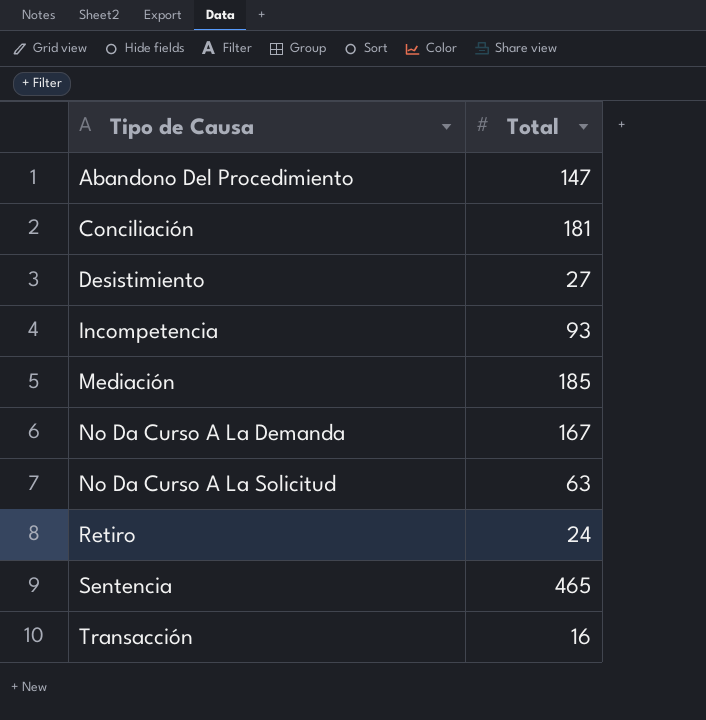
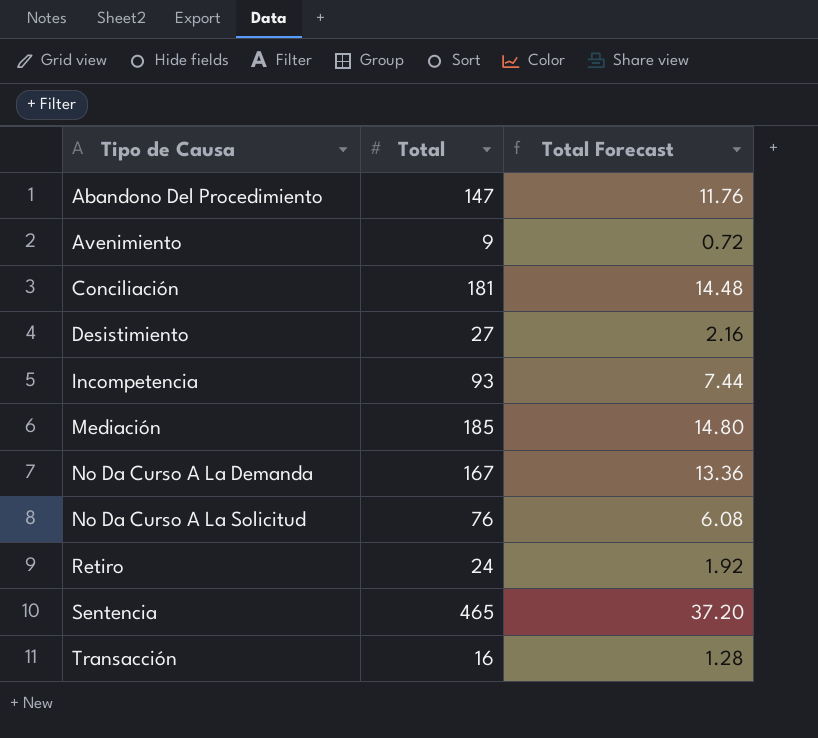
column Total Forecast | formula: none -> [Total] * 0.08
row Avenimiento: none -> 9 | 0.72
No Da Curso A La Solicitud | Total: 63 -> 76

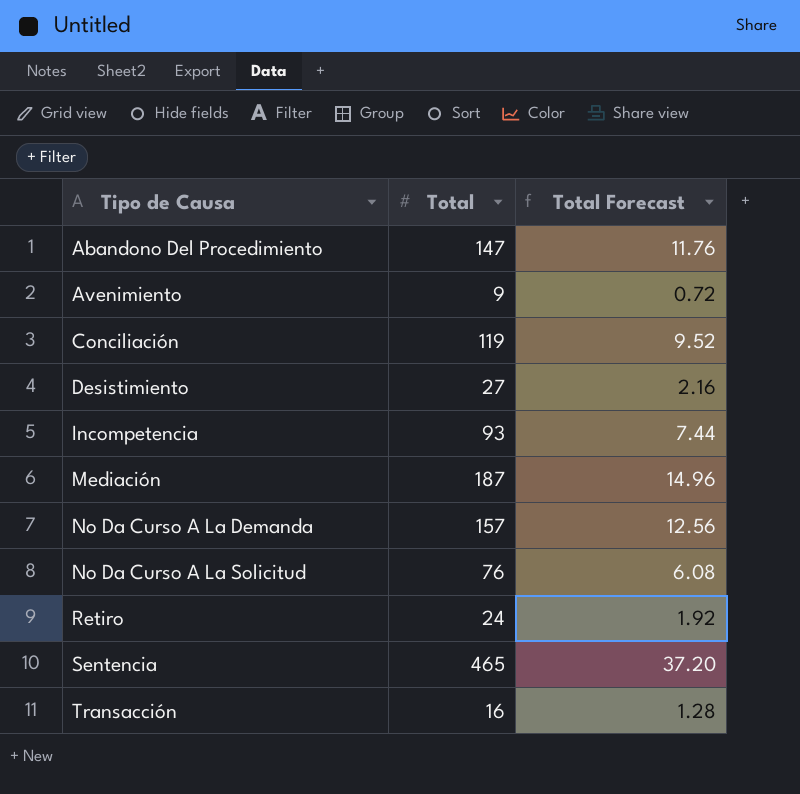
Conciliación | Total: 181 -> 119
Conciliación | Total Forecast: 14.48 -> 9.52
Mediación | Total: 185 -> 187
Mediación | Total Forecast: 14.80 -> 14.96
No Da Curso A La Demanda | Total: 167 -> 157
No Da Curso A La Demanda | Total Forecast: 13.36 -> 12.56

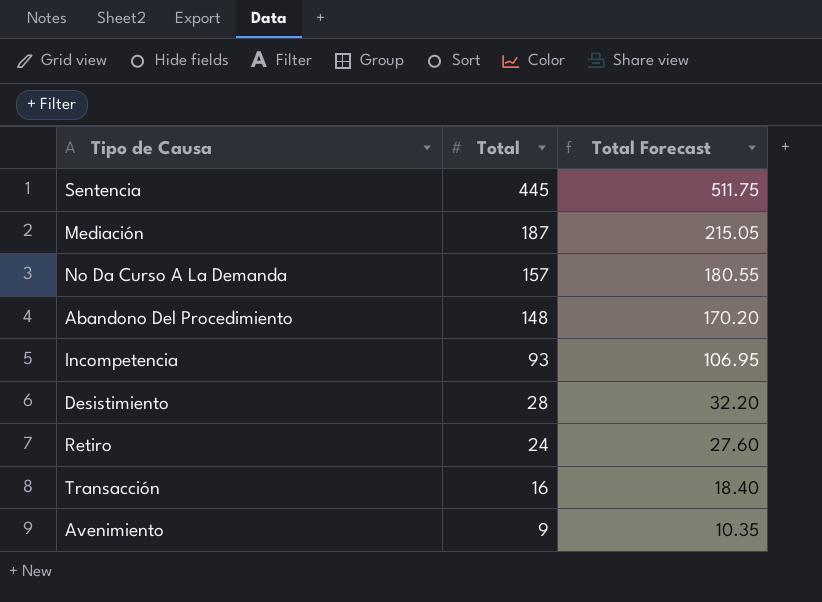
row order: Tipo de Causa ascending -> Total descending
column Total Forecast | formula: [Total] * 0.08 -> [Total] * 1.15
row Conciliación: 119 | 9.52 -> none
row No Da Curso A La Solicitud: 76 | 6.08 -> none
Sentencia | Total: 465 -> 445
Abandono Del Procedimiento | Total: 147 -> 148
Desistimiento | Total: 27 -> 28

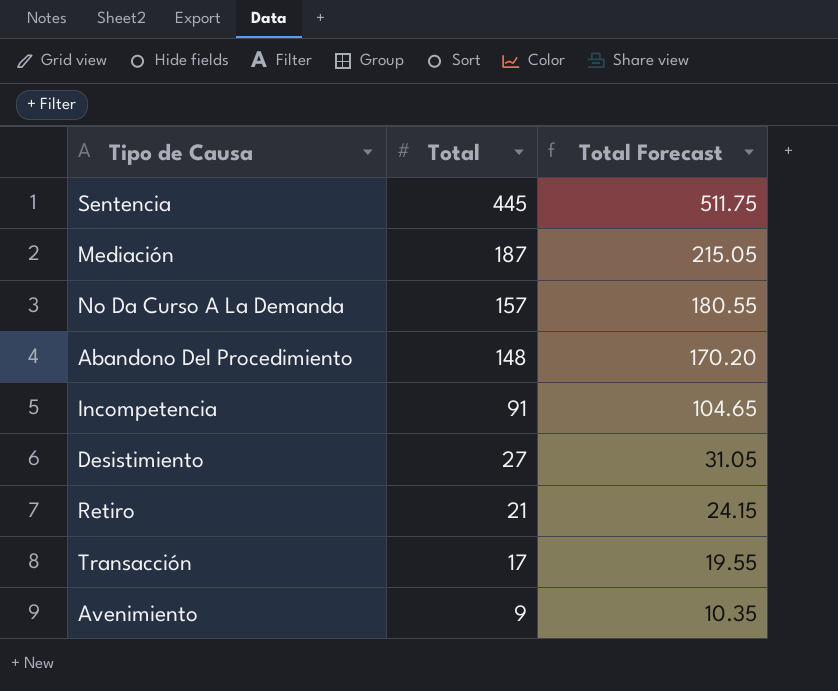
Incompetencia | Total: 93 -> 91
Incompetencia | Total Forecast: 106.95 -> 104.65
Desistimiento | Total: 28 -> 27
Desistimiento | Total Forecast: 32.20 -> 31.05
Retiro | Total: 24 -> 21
Retiro | Total Forecast: 27.60 -> 24.15
Transacción | Total: 16 -> 17
Transacción | Total Forecast: 18.40 -> 19.55

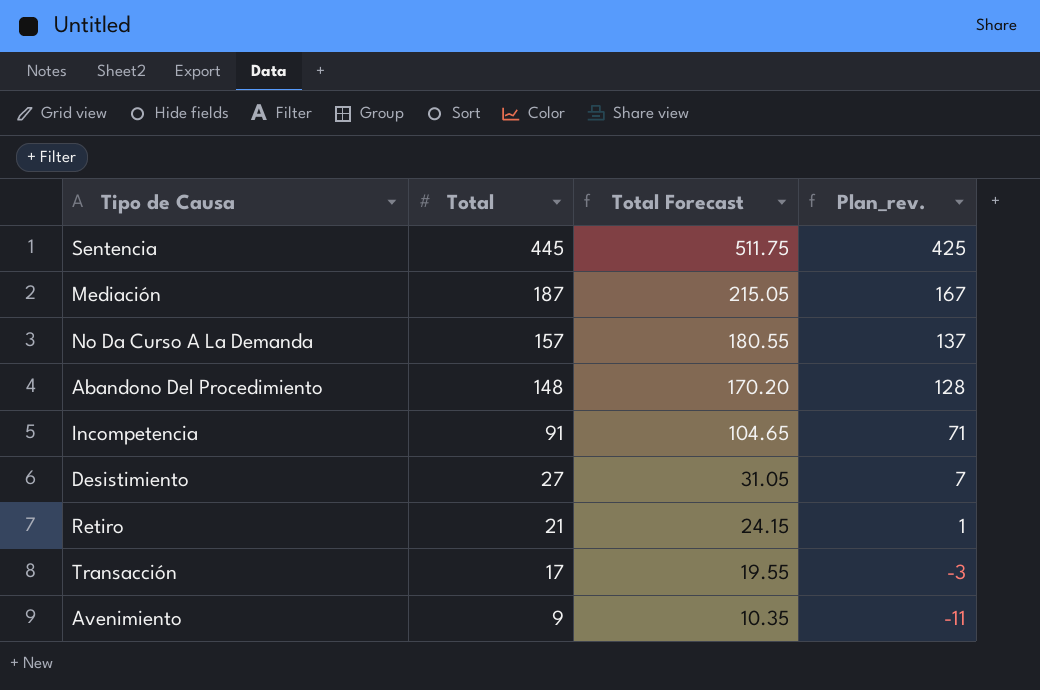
column Plan_rev. | formula: none -> [Total] - 20

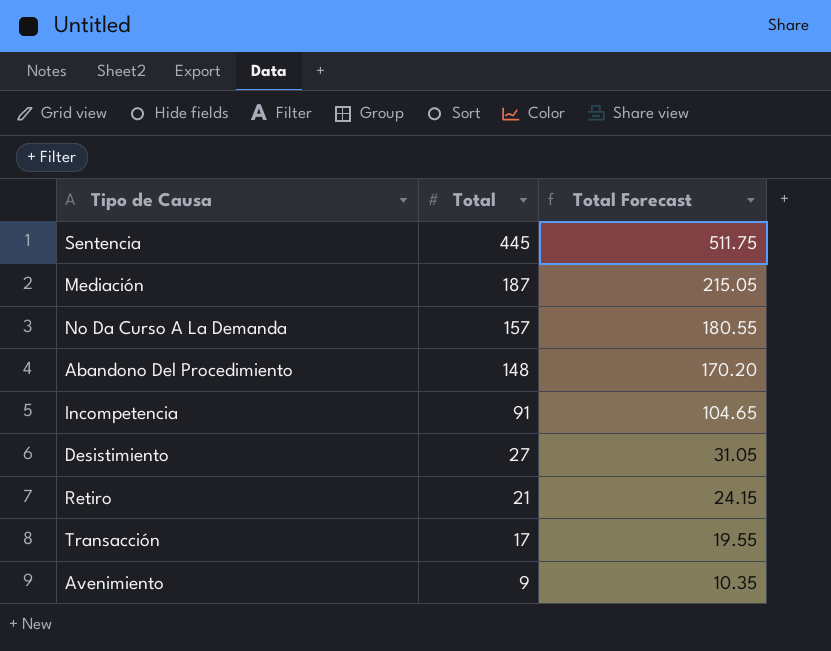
column Plan_rev. | formula: [Total] - 20 -> none

